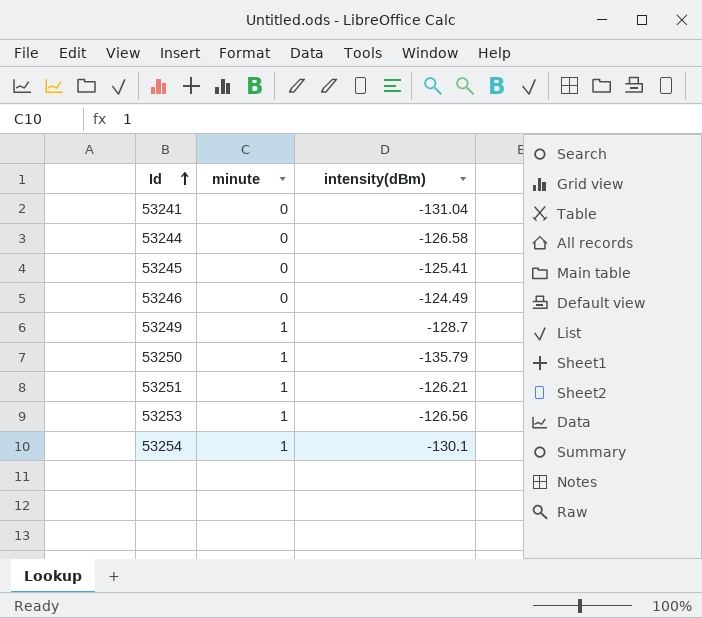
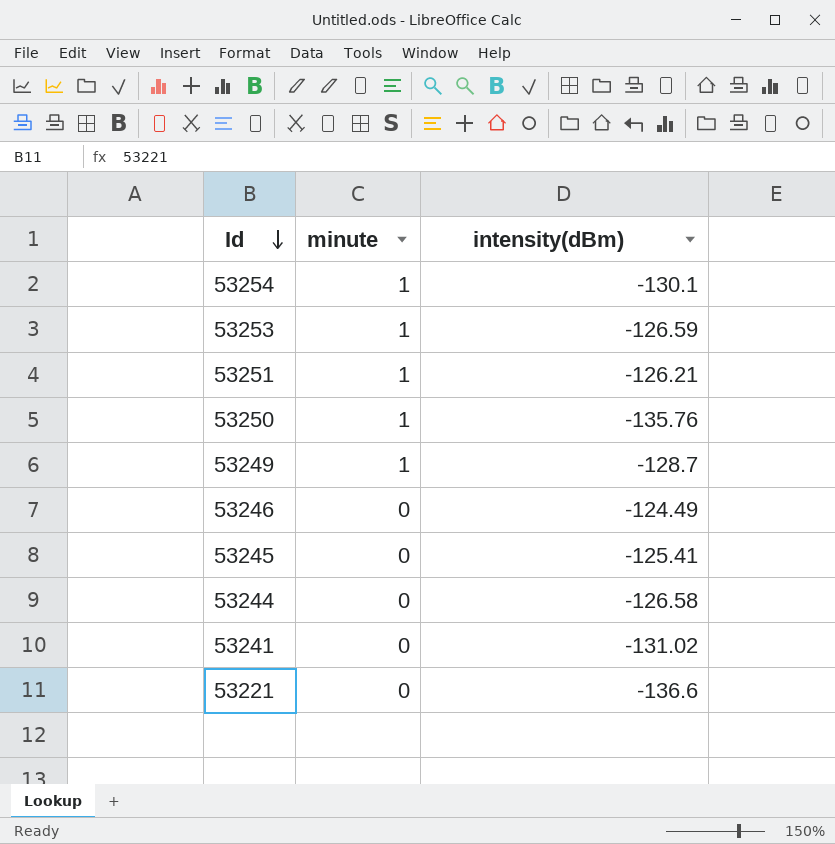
row order: Id ascending -> Id descending
53253 | intensity(dBm): -126.56 -> -126.59
53250 | intensity(dBm): -135.79 -> -135.76
53241 | intensity(dBm): -131.04 -> -131.02
row 53221: none -> 0 | -136.6

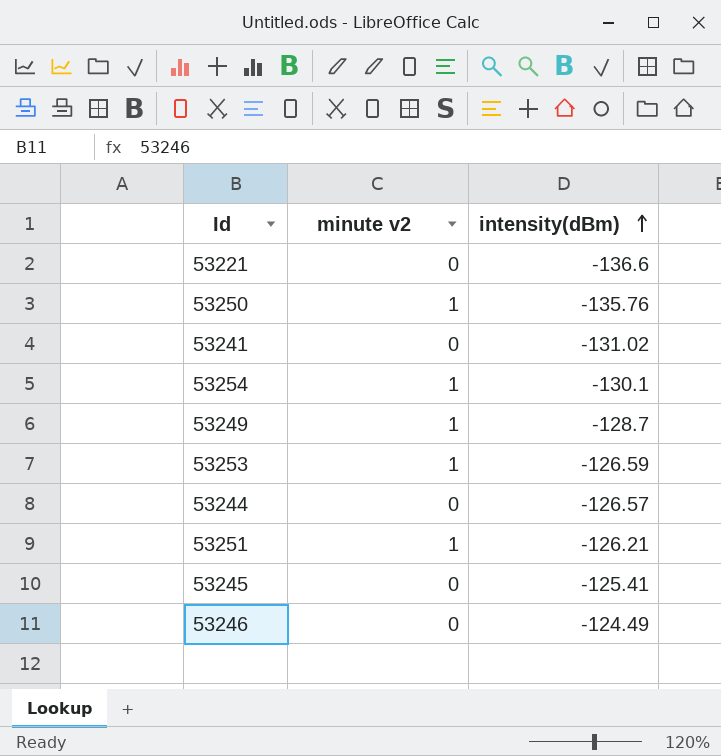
row order: Id descending -> intensity(dBm) ascending
column name: minute -> minute v2
53244 | intensity(dBm): -126.58 -> -126.57

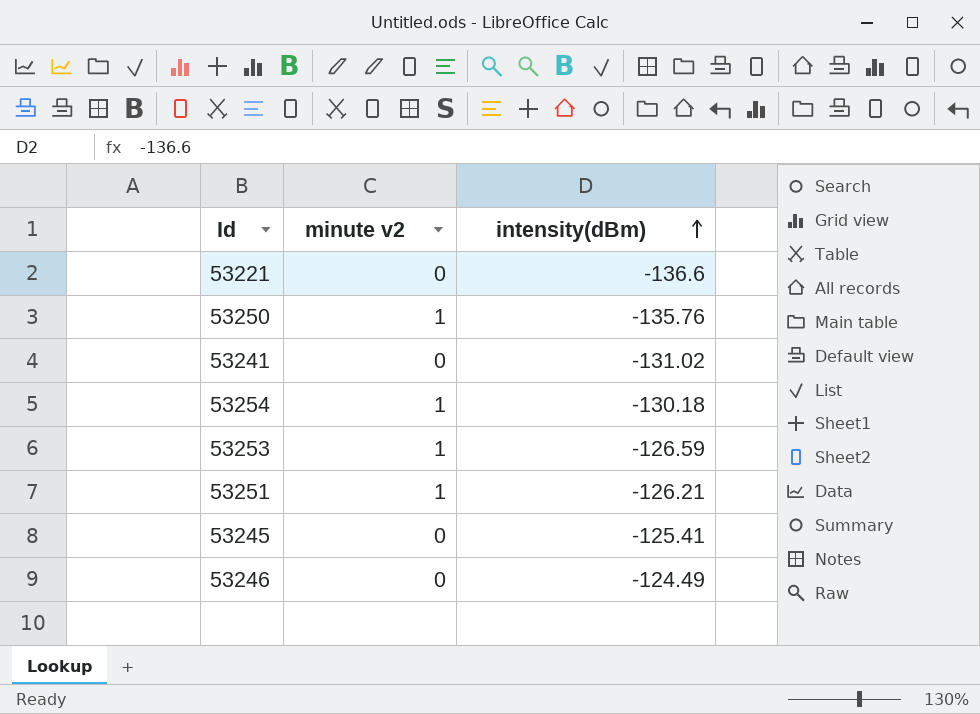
row 53249: 1 | -128.7 -> none
row 53244: 0 | -126.57 -> none
53254 | intensity(dBm): -130.1 -> -130.18

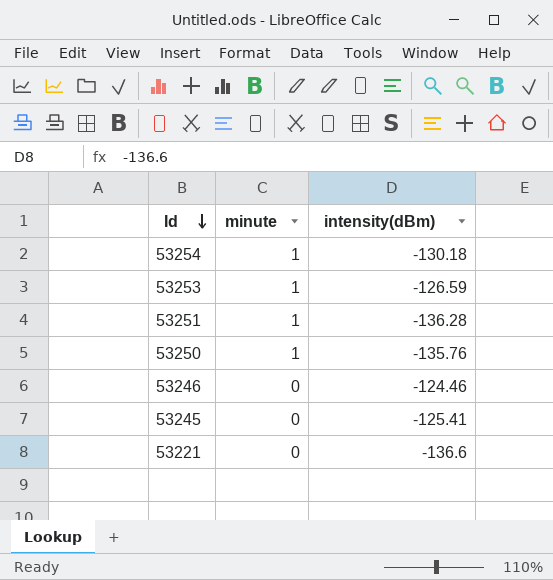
row order: intensity(dBm) ascending -> Id descending
column name: minute v2 -> minute
row 53241: 0 | -131.02 -> none
53251 | intensity(dBm): -126.21 -> -136.28
53246 | intensity(dBm): -124.49 -> -124.46

